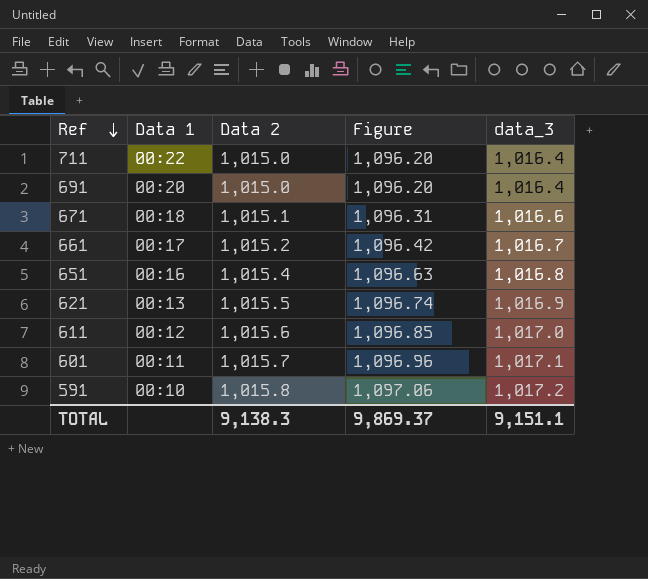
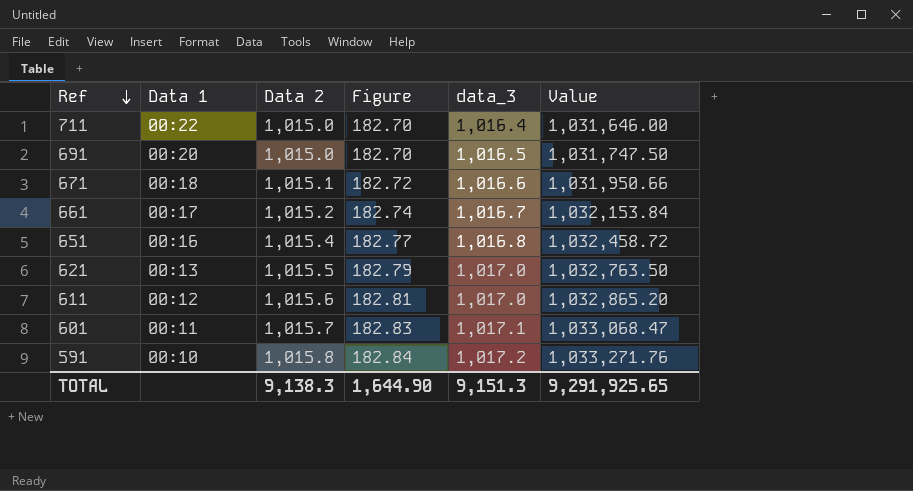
column Figure | formula: [Data 2] * 1.08 -> [Data 2] * 0.18
column Value | formula: none -> [Data 2] * [data_3]
691 | data_3: 1,016.4 -> 1,016.5
621 | data_3: 1,016.9 -> 1,017.0
TOTAL | Figure: 9,869.37 -> 1,644.90
TOTAL | data_3: 9,151.1 -> 9,151.3

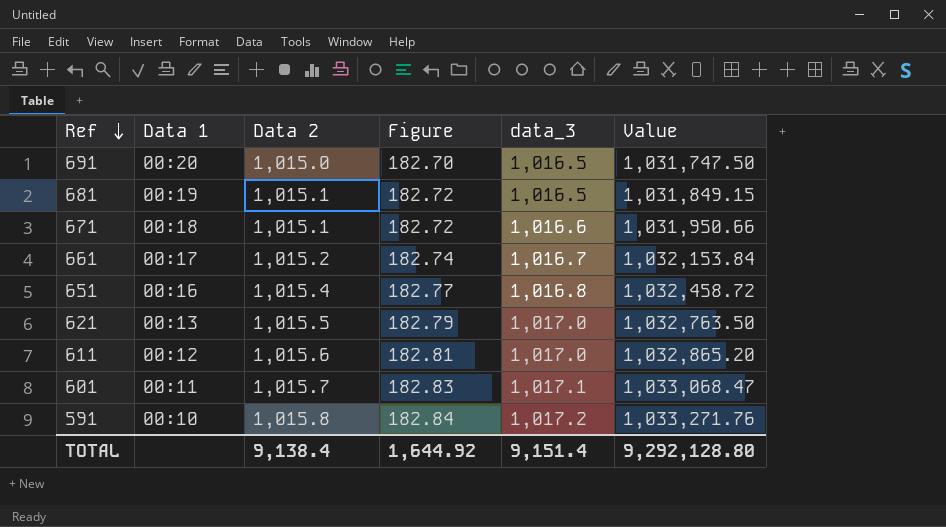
row 711: 00:22 | 1,015.0 | 182.70 | 1,016.4 | 1,031,646.00 -> none
row 681: none -> 00:19 | 1,015.1 | 182.72 | 1,016.5 | 1,031,849.15
TOTAL | Data 2: 9,138.3 -> 9,138.4
TOTAL | Figure: 1,644.90 -> 1,644.92
TOTAL | data_3: 9,151.3 -> 9,151.4
TOTAL | Value: 9,291,925.65 -> 9,292,128.80

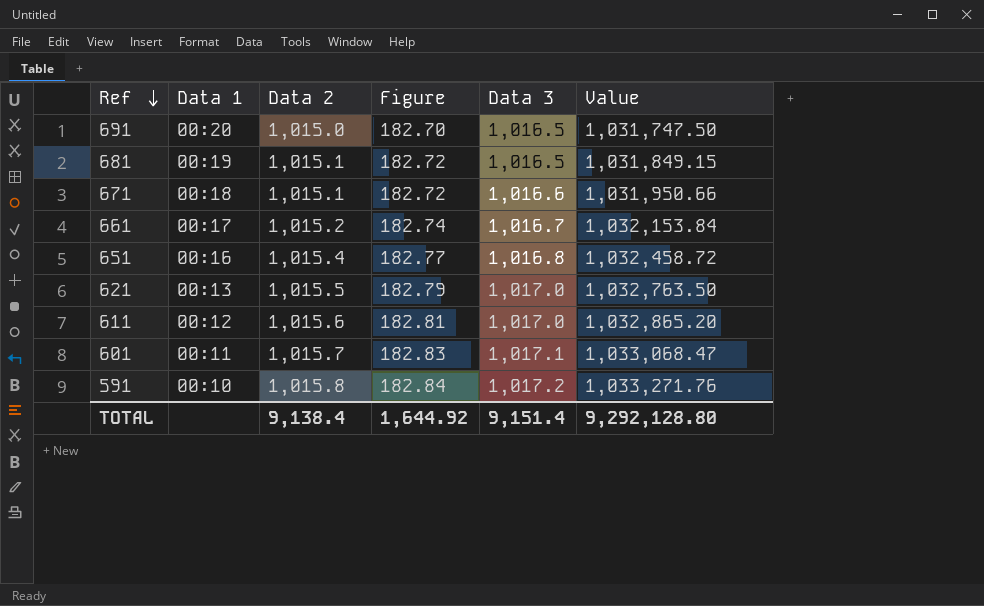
column name: data_3 -> Data 3

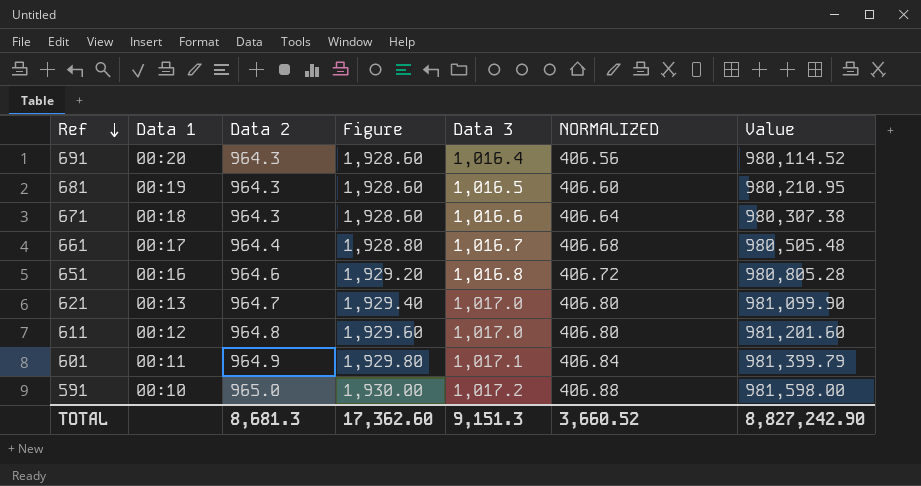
column Figure | formula: [Data 2] * 0.18 -> [Data 2] * 2
column NORMALIZED | formula: none -> [Data 3] * 0.4
691 | Data 2: 1,015.0 -> 964.3
691 | Data 3: 1,016.5 -> 1,016.4
691 | Value: 1,031,747.50 -> 980,114.52
681 | Data 2: 1,015.1 -> 964.3
681 | Value: 1,031,849.15 -> 980,210.95
671 | Data 2: 1,015.1 -> 964.3
671 | Value: 1,031,950.66 -> 980,307.38
661 | Data 2: 1,015.2 -> 964.4
661 | Value: 1,032,153.84 -> 980,505.48
651 | Data 2: 1,015.4 -> 964.6
651 | Value: 1,032,458.72 -> 980,805.28
621 | Data 2: 1,015.5 -> 964.7
621 | Value: 1,032,763.50 -> 981,099.90
611 | Data 2: 1,015.6 -> 964.8
611 | Value: 1,032,865.20 -> 981,201.60
601 | Data 2: 1,015.7 -> 964.9
601 | Value: 1,033,068.47 -> 981,399.79
591 | Data 2: 1,015.8 -> 965.0
591 | Value: 1,033,271.76 -> 981,598.00
TOTAL | Data 2: 9,138.4 -> 8,681.3
TOTAL | Figure: 1,644.92 -> 17,362.60
TOTAL | Data 3: 9,151.4 -> 9,151.3
TOTAL | Value: 9,292,128.80 -> 8,827,242.90

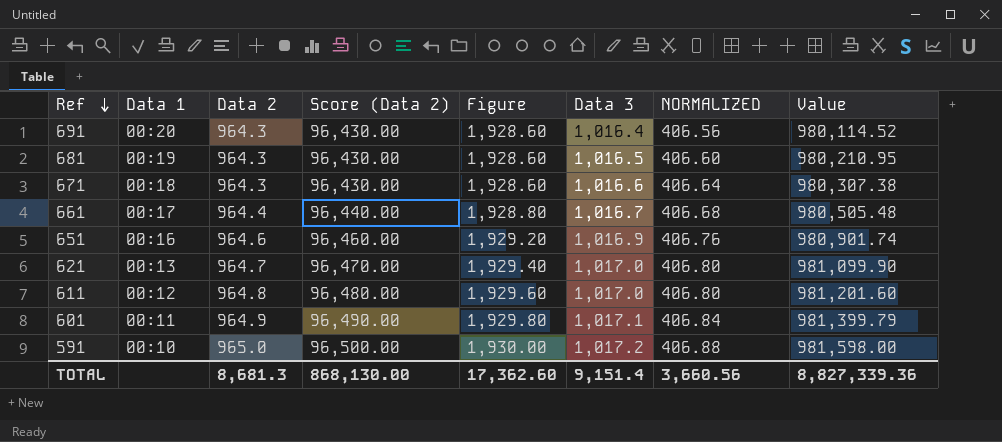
column Score (Data 2) | formula: none -> [Data 2] * 100
651 | Data 3: 1,016.8 -> 1,016.9
651 | NORMALIZED: 406.72 -> 406.76
651 | Value: 980,805.28 -> 980,901.74
TOTAL | Data 3: 9,151.3 -> 9,151.4
TOTAL | NORMALIZED: 3,660.52 -> 3,660.56
TOTAL | Value: 8,827,242.90 -> 8,827,339.36

